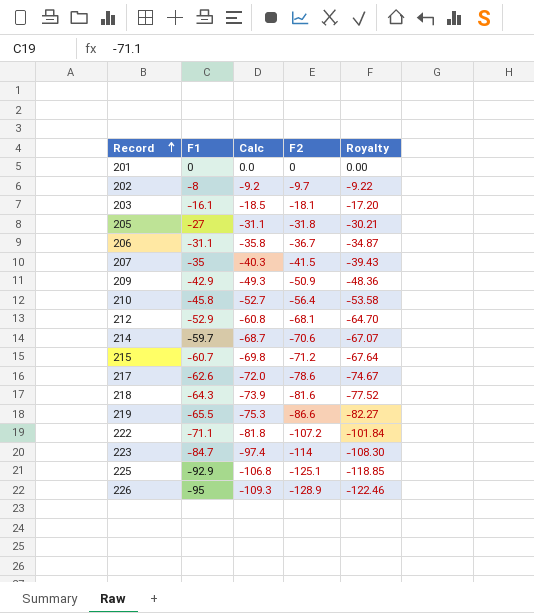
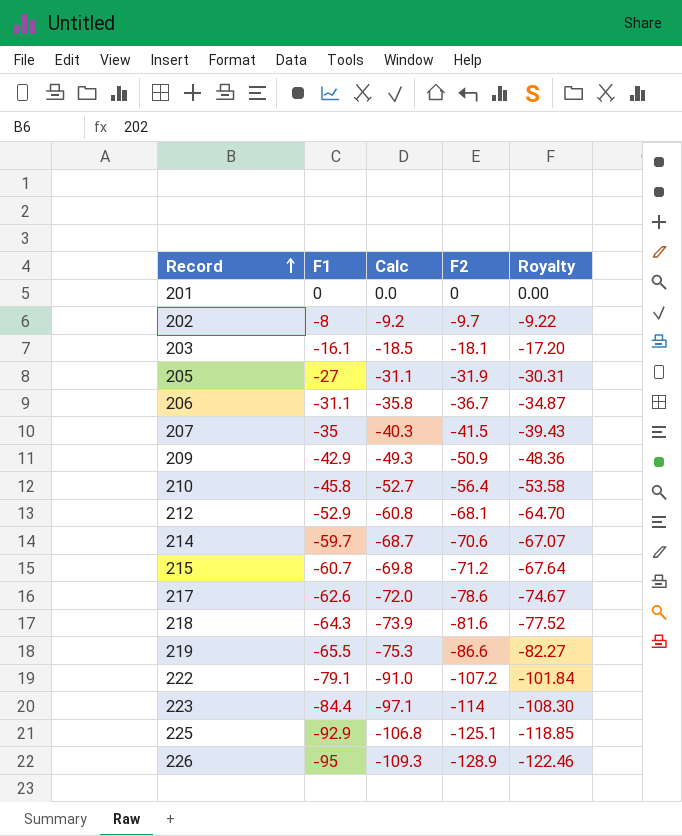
205 | F2: -31.8 -> -31.9
205 | Royalty: -30.21 -> -30.31
222 | F1: -71.1 -> -79.1
222 | Calc: -81.8 -> -91.0
223 | F1: -84.7 -> -84.4
223 | Calc: -97.4 -> -97.1

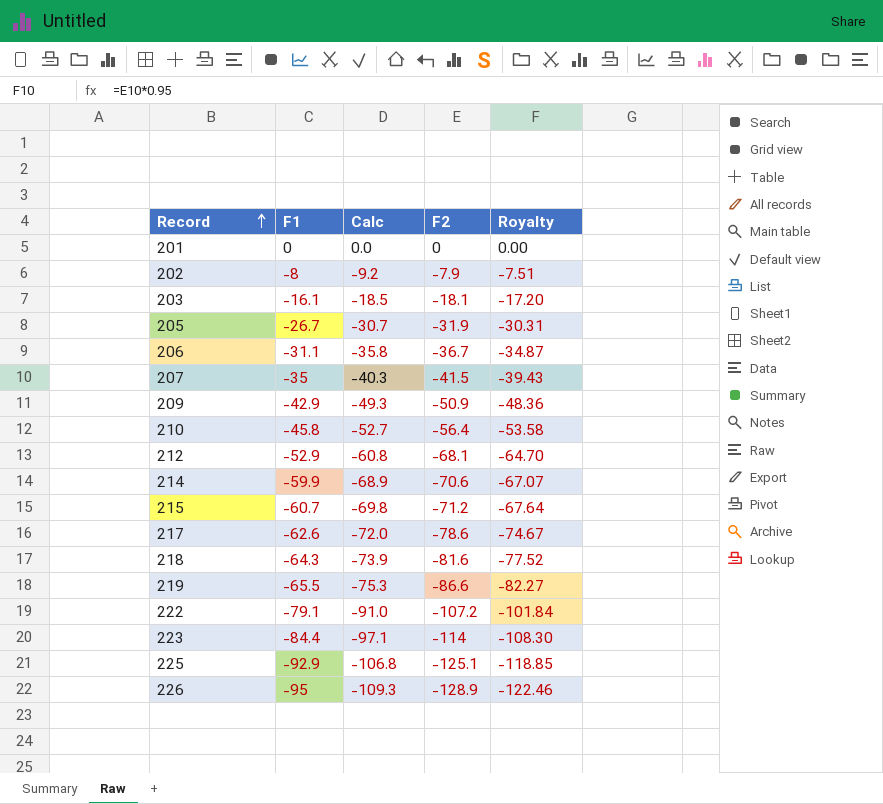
202 | F2: -9.7 -> -7.9
202 | Royalty: -9.22 -> -7.51
205 | F1: -27 -> -26.7
205 | Calc: -31.1 -> -30.7
214 | F1: -59.7 -> -59.9
214 | Calc: -68.7 -> -68.9

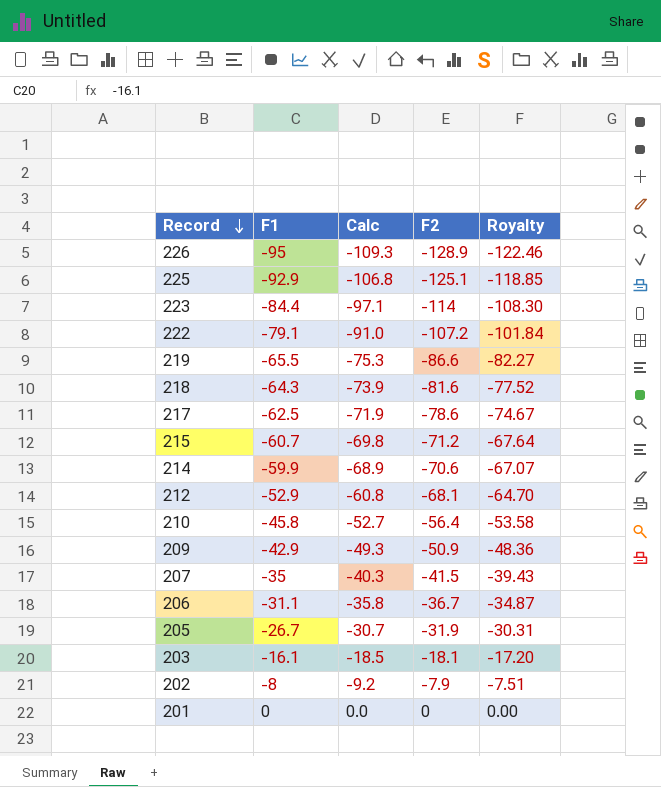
row order: Record ascending -> Record descending
217 | F1: -62.6 -> -62.5
217 | Calc: -72.0 -> -71.9

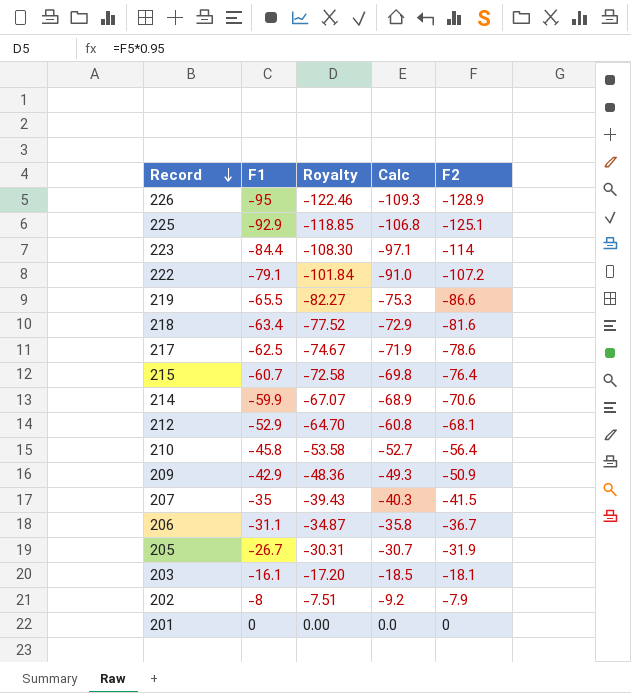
column Royalty | position: 5 -> 3
218 | F1: -64.3 -> -63.4
218 | Calc: -73.9 -> -72.9
215 | Royalty: -67.64 -> -72.58
215 | F2: -71.2 -> -76.4

